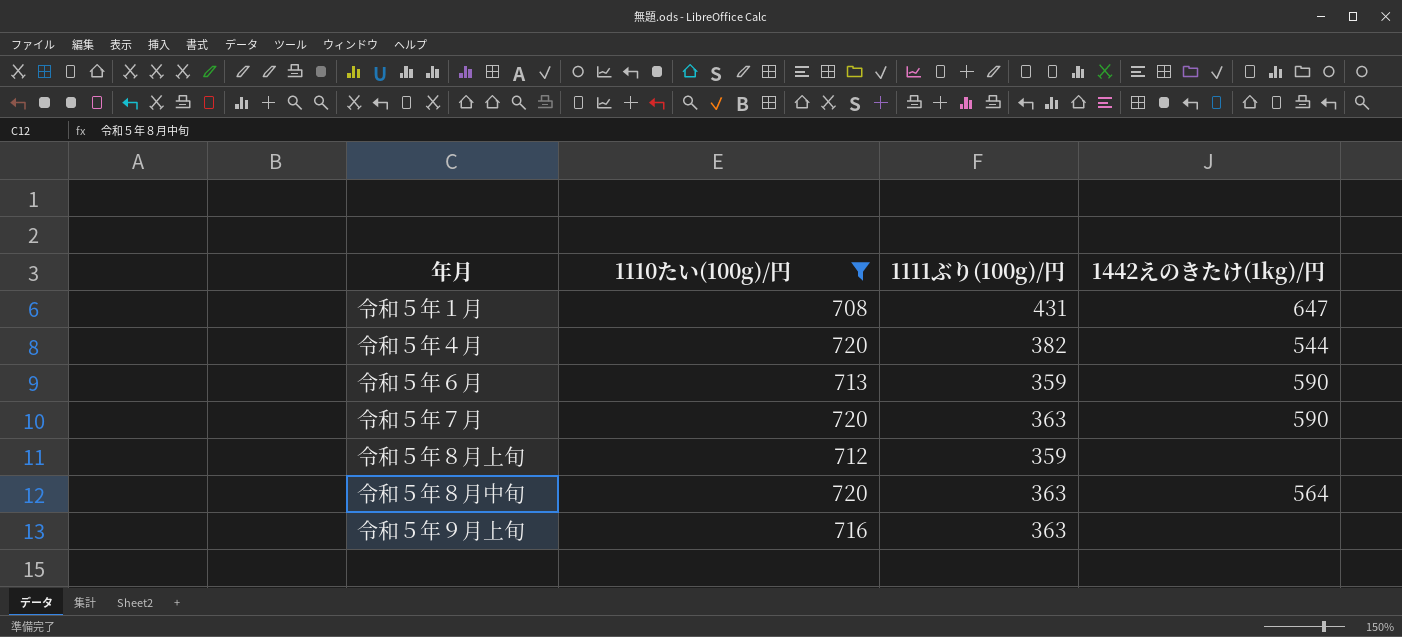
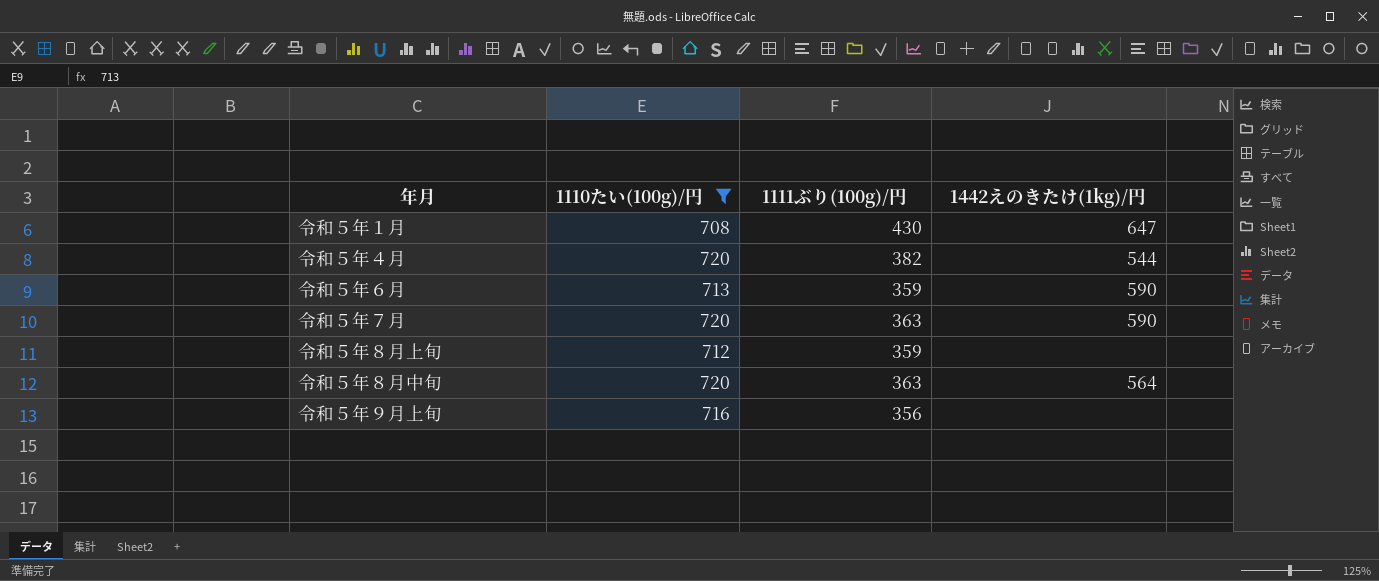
令和５年１月 | 1111ぶり(100g)/円: 431 -> 430
令和５年９月上旬 | 1111ぶり(100g)/円: 363 -> 356

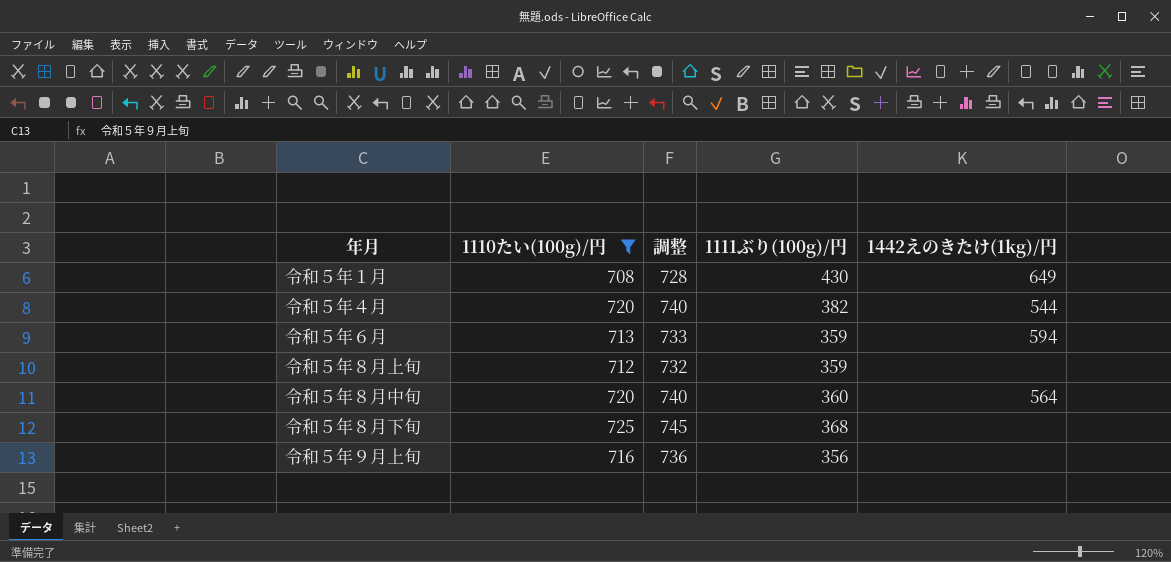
column 調整 | formula: none -> [1110たい(100g)/円] + 20
row 令和５年７月: 720 | 363 | 590 -> none
令和５年１月 | 1442えのきたけ(1kg)/円: 647 -> 649
令和５年６月 | 1442えのきたけ(1kg)/円: 590 -> 594
令和５年８月中旬 | 1111ぶり(100g)/円: 363 -> 360
row 令和５年８月下旬: none -> 725 | 745 | 368 | none

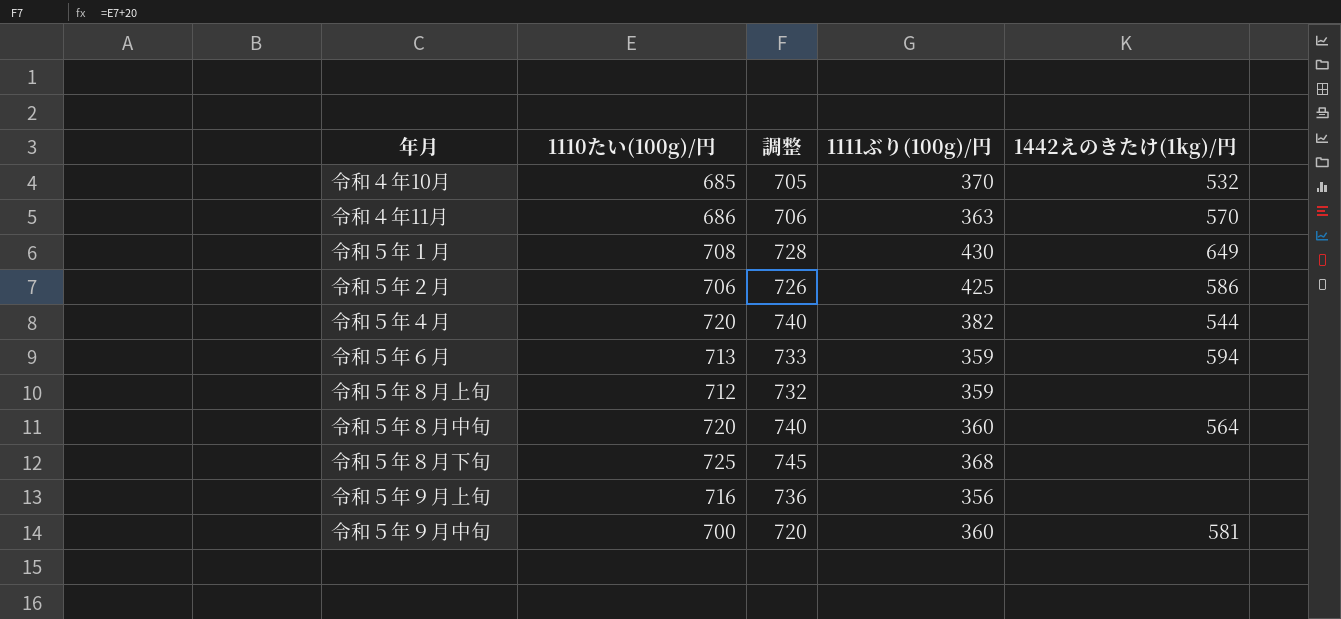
filter: 1110たい(100g)/円 >= 708 -> none

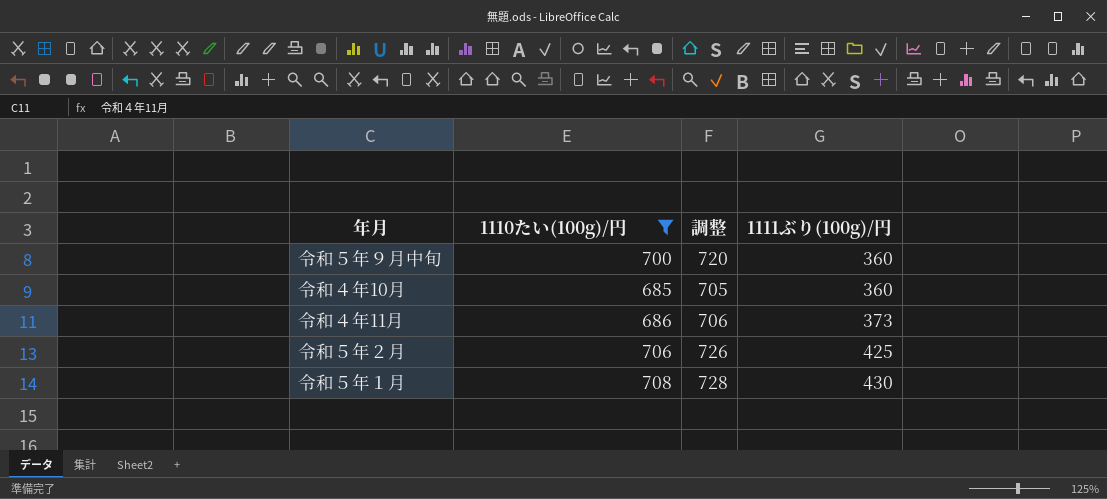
filter: none -> 1110たい(100g)/円 <= 708
row order: none -> 1111ぶり(100g)/円 ascending
column 1442えのきたけ(1kg)/円 | position: 5 -> none
令和４年10月 | 1111ぶり(100g)/円: 370 -> 360
令和４年11月 | 1111ぶり(100g)/円: 363 -> 373

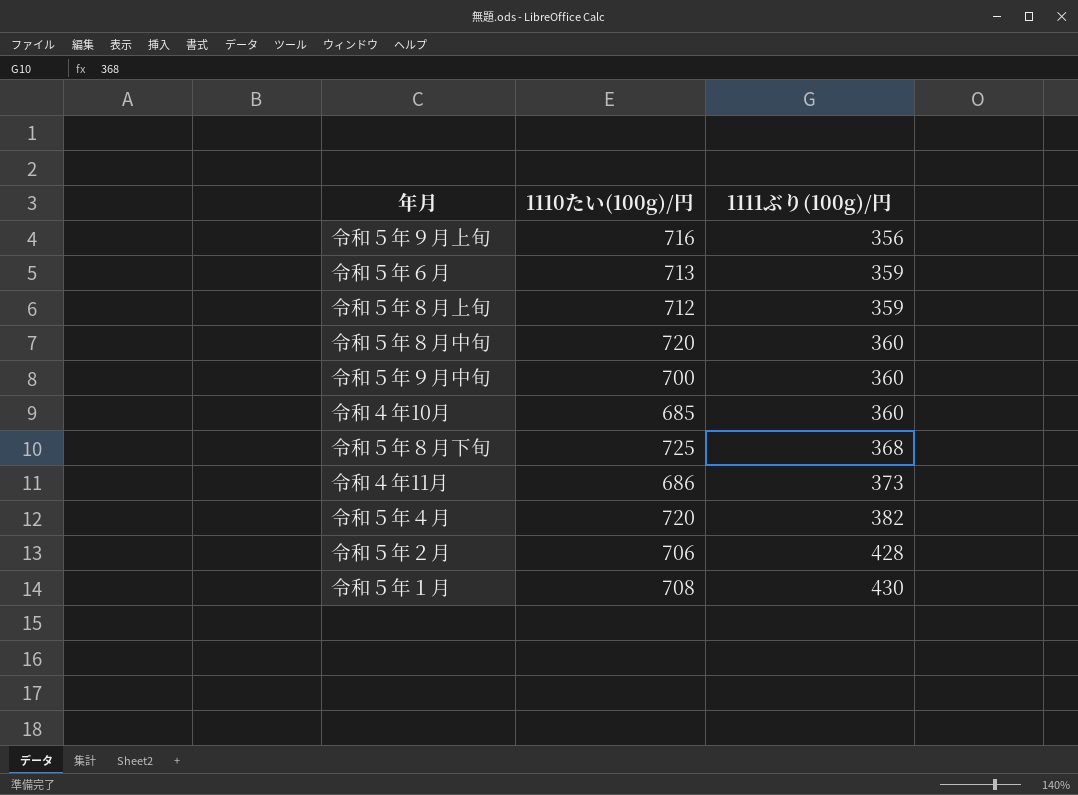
filter: 1110たい(100g)/円 <= 708 -> none
column 調整 | formula: [1110たい(100g)/円] + 20 -> none
令和５年２月 | 1111ぶり(100g)/円: 425 -> 428

